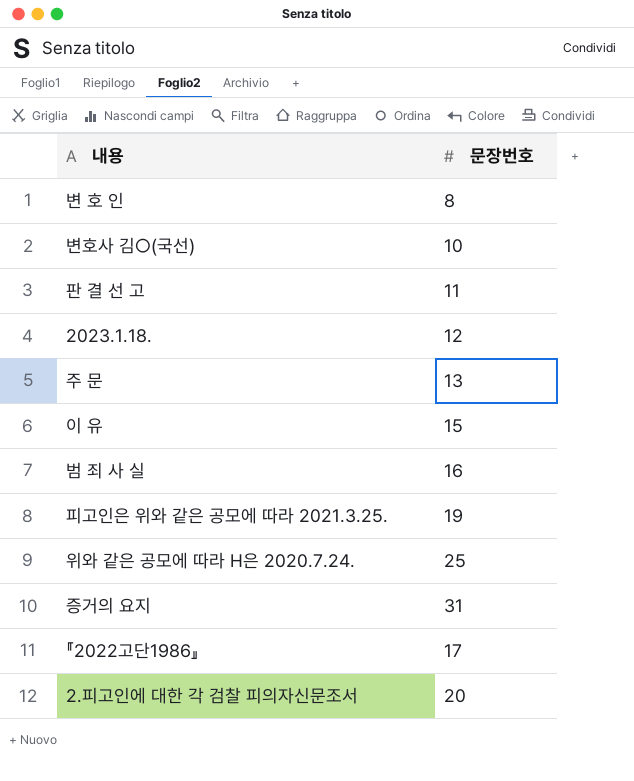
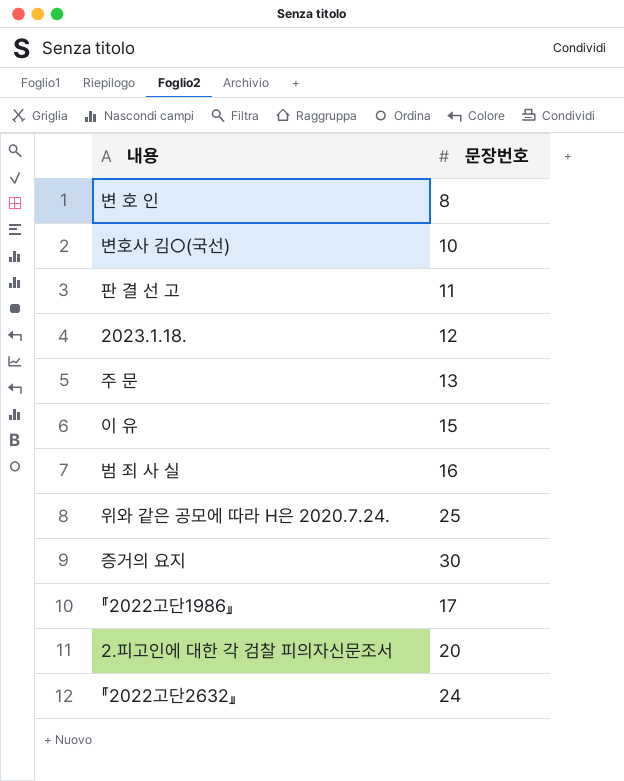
row 피고인은 위와 같은 공모에 따라 2021.3.25.: 19 -> none
증거의 요지 | 문장번호: 31 -> 30
row 『2022고단2632』: none -> 24

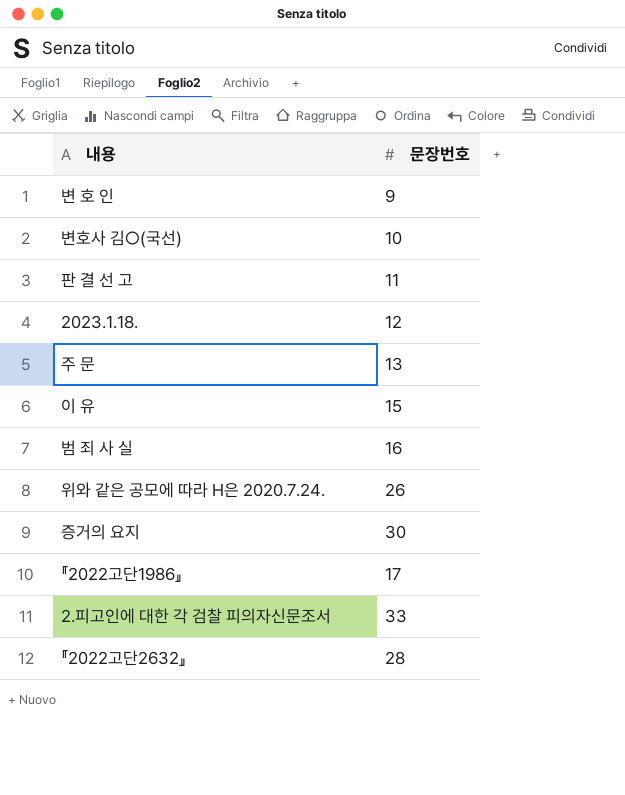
변 호 인 | 문장번호: 8 -> 9
위와 같은 공모에 따라 H은 2020.7.24. | 문장번호: 25 -> 26
2.피고인에 대한 각 검찰 피의자신문조서 | 문장번호: 20 -> 33
『2022고단2632』 | 문장번호: 24 -> 28

